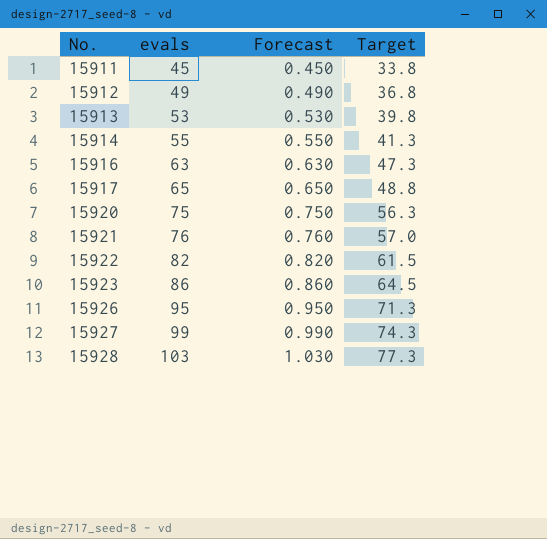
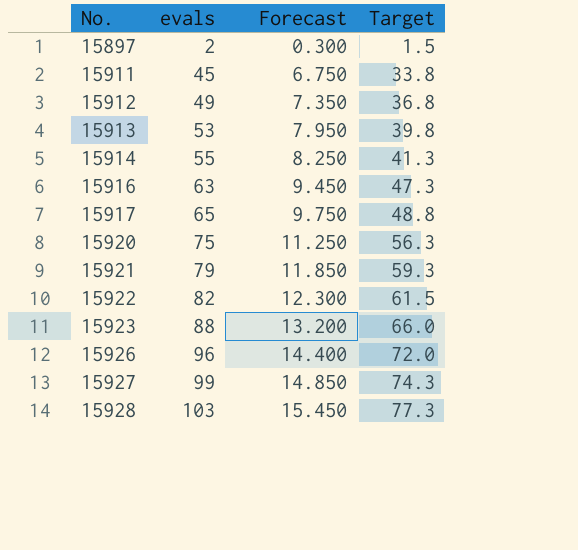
column Forecast | formula: [evals] * 0.01 -> [evals] * 0.15
row 15897: none -> 2 | 0.300 | 1.5
15921 | evals: 76 -> 79
15921 | Target: 57.0 -> 59.3
15923 | evals: 86 -> 88
15923 | Target: 64.5 -> 66.0
15926 | evals: 95 -> 96
15926 | Target: 71.3 -> 72.0

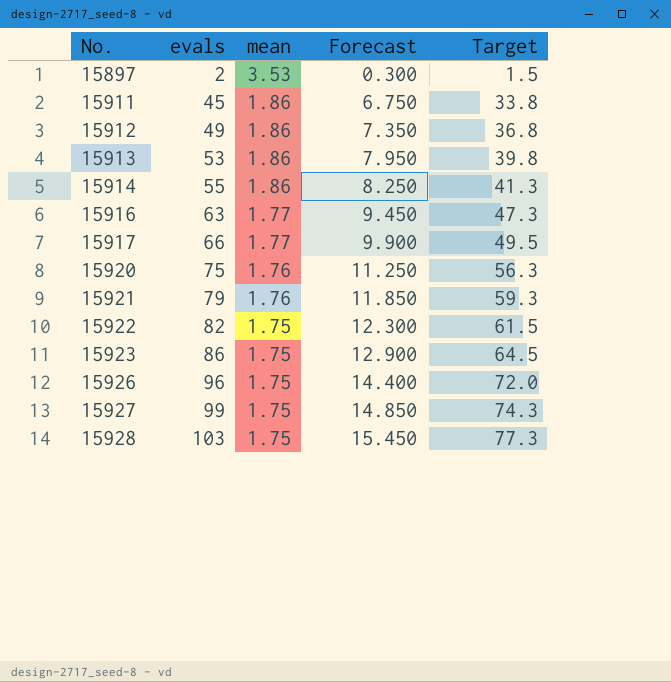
column mean | position: none -> 3
15917 | evals: 65 -> 66
15917 | Forecast: 9.750 -> 9.900
15917 | Target: 48.8 -> 49.5
15923 | evals: 88 -> 86
15923 | Forecast: 13.200 -> 12.900
15923 | Target: 66.0 -> 64.5

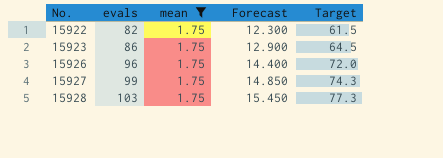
filter: none -> mean = 1.75

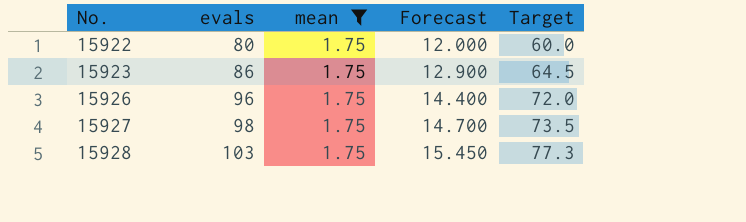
15922 | evals: 82 -> 80
15922 | Forecast: 12.300 -> 12.000
15922 | Target: 61.5 -> 60.0
15927 | evals: 99 -> 98
15927 | Forecast: 14.850 -> 14.700
15927 | Target: 74.3 -> 73.5

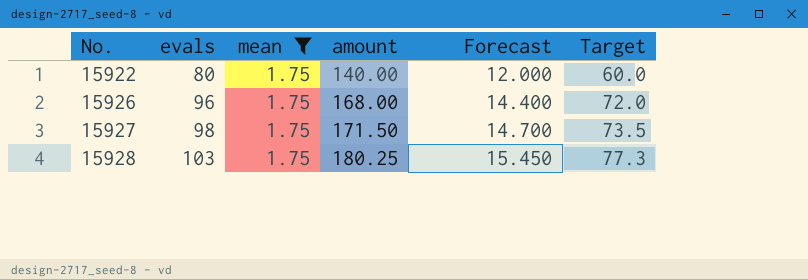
column amount | formula: none -> [evals] * [mean]
row 15923: 86 | 1.75 | 12.900 | 64.5 -> none

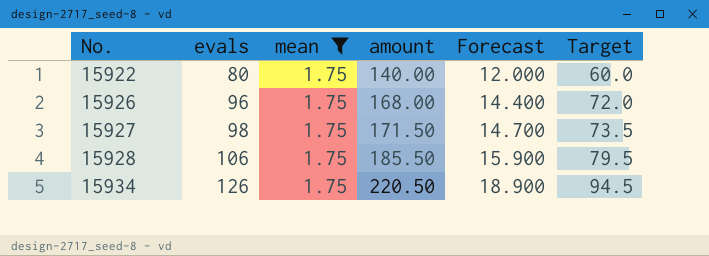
15928 | evals: 103 -> 106
15928 | amount: 180.25 -> 185.50
15928 | Forecast: 15.450 -> 15.900
15928 | Target: 77.3 -> 79.5
row 15934: none -> 126 | 1.75 | 220.50 | 18.900 | 94.5

